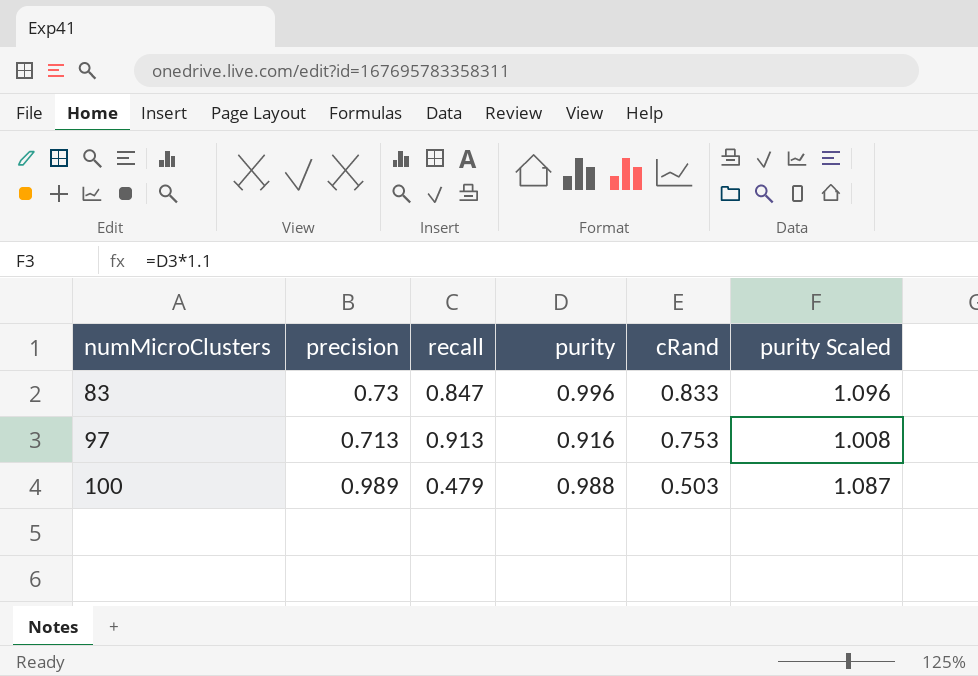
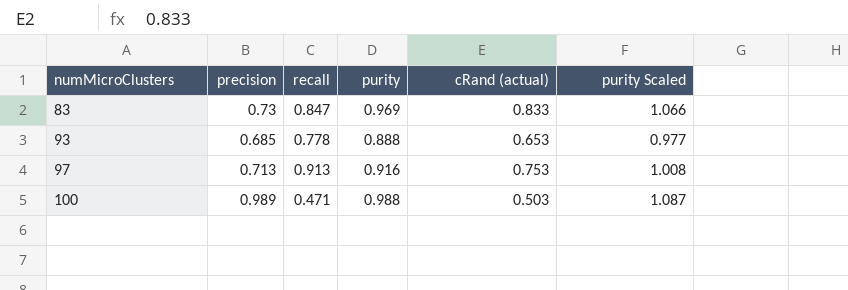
column name: cRand -> cRand (actual)
83 | purity: 0.996 -> 0.969
83 | purity Scaled: 1.096 -> 1.066
row 93: none -> 0.685 | 0.778 | 0.888 | 0.653 | 0.977
100 | recall: 0.479 -> 0.471

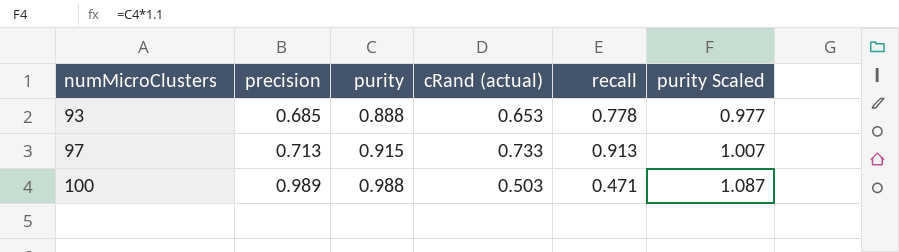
column recall | position: 3 -> 5
row 83: 0.73 | 0.847 | 0.969 | 0.833 | 1.066 -> none
97 | purity: 0.916 -> 0.915
97 | cRand (actual): 0.753 -> 0.733
97 | purity Scaled: 1.008 -> 1.007

